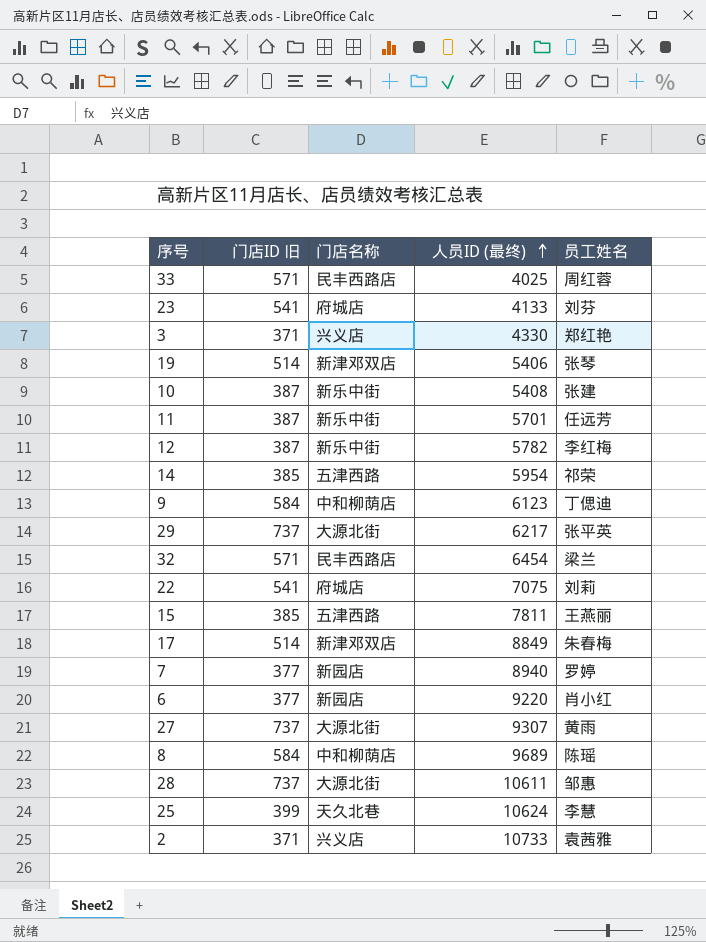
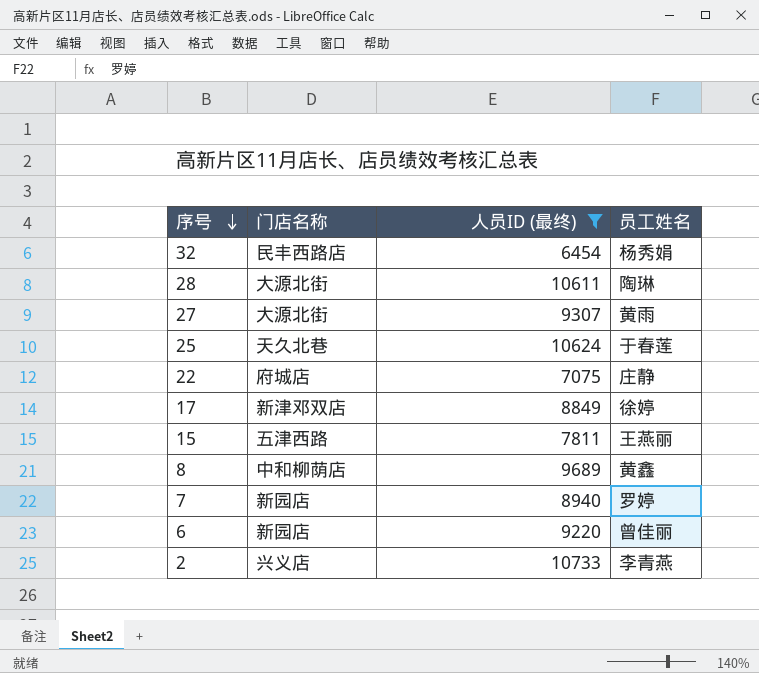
filter: none -> 人员ID (最终) >= 6454
row order: 人员ID (最终) ascending -> 序号 descending
column 门店ID 旧 | position: 2 -> none
32 | 员工姓名: 梁兰 -> 杨秀娟
28 | 员工姓名: 邹惠 -> 陶琳
25 | 员工姓名: 李慧 -> 于春莲
22 | 员工姓名: 刘莉 -> 庄静
17 | 员工姓名: 朱春梅 -> 徐婷
8 | 员工姓名: 陈瑶 -> 黄鑫
6 | 员工姓名: 肖小红 -> 曾佳丽
2 | 员工姓名: 袁茜雅 -> 李青燕

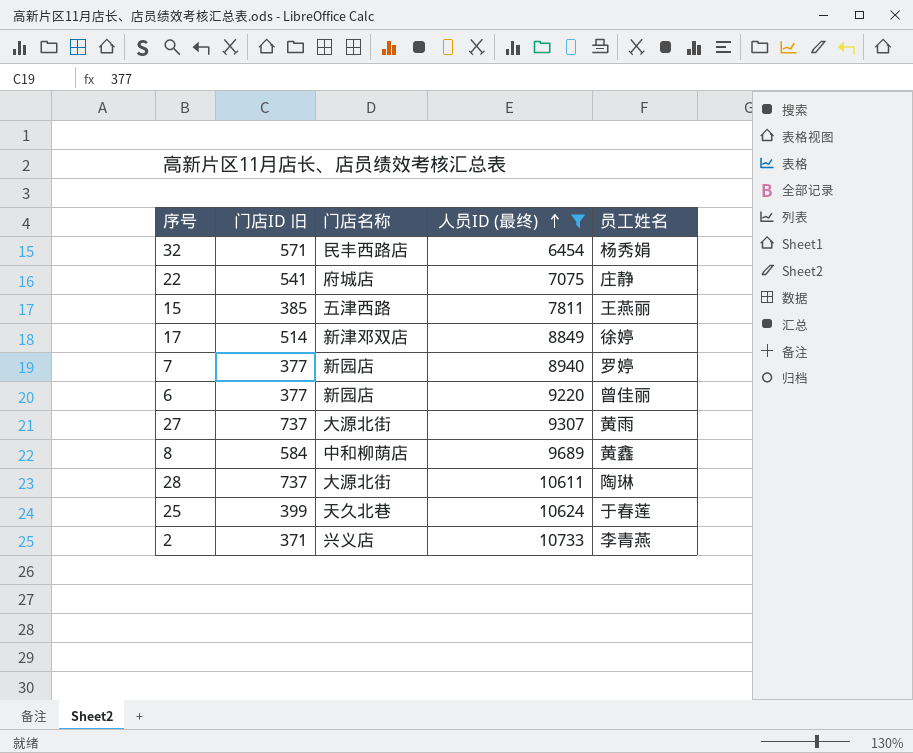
row order: 序号 descending -> 人员ID (最终) ascending
column 门店ID 旧 | position: none -> 2

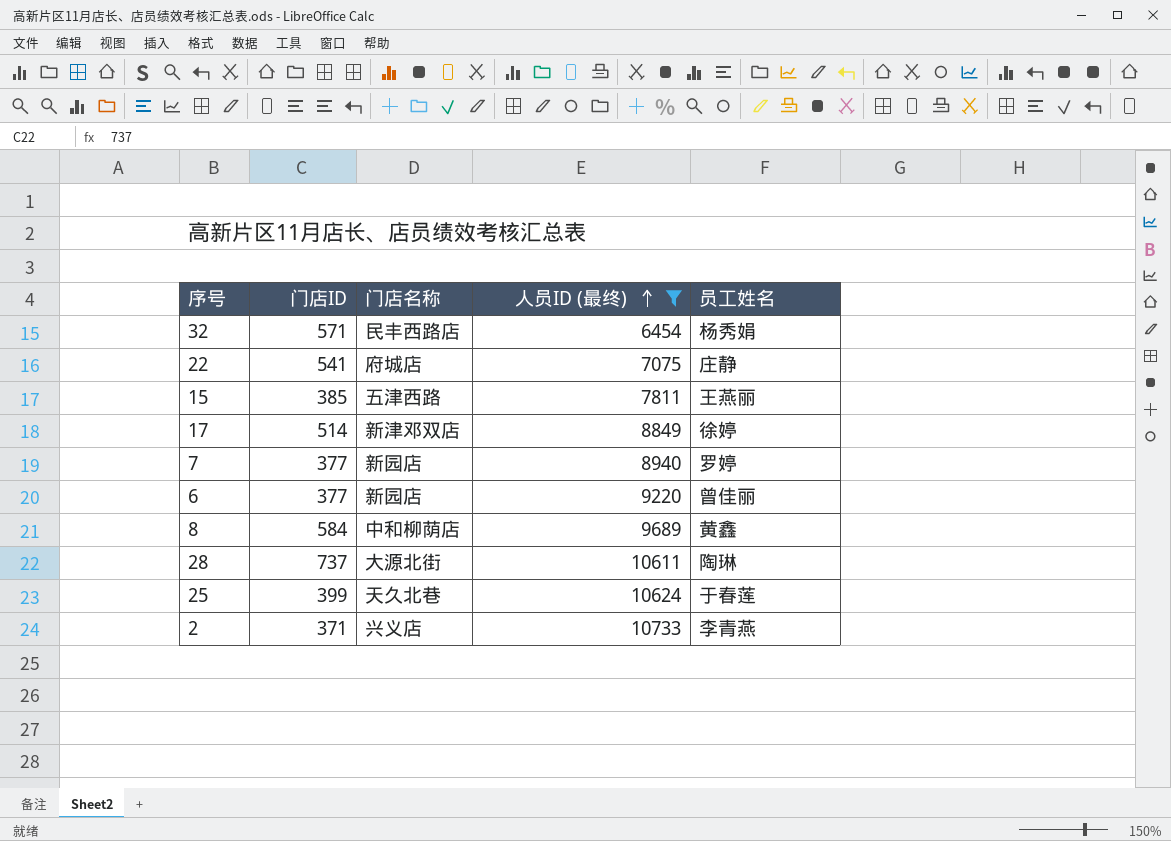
column name: 门店ID 旧 -> 门店ID
row 27: 737 | 大源北街 | 9307 | 黄雨 -> none

